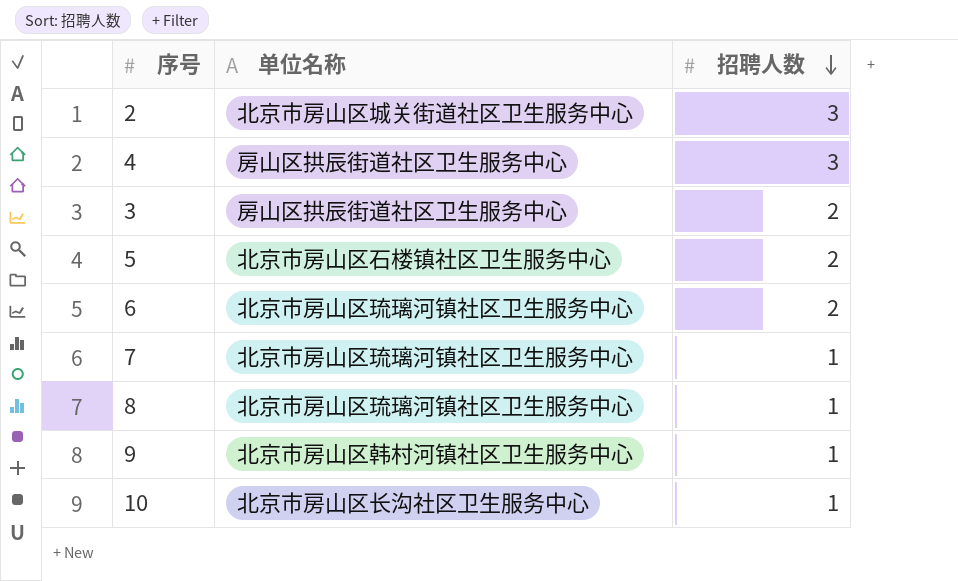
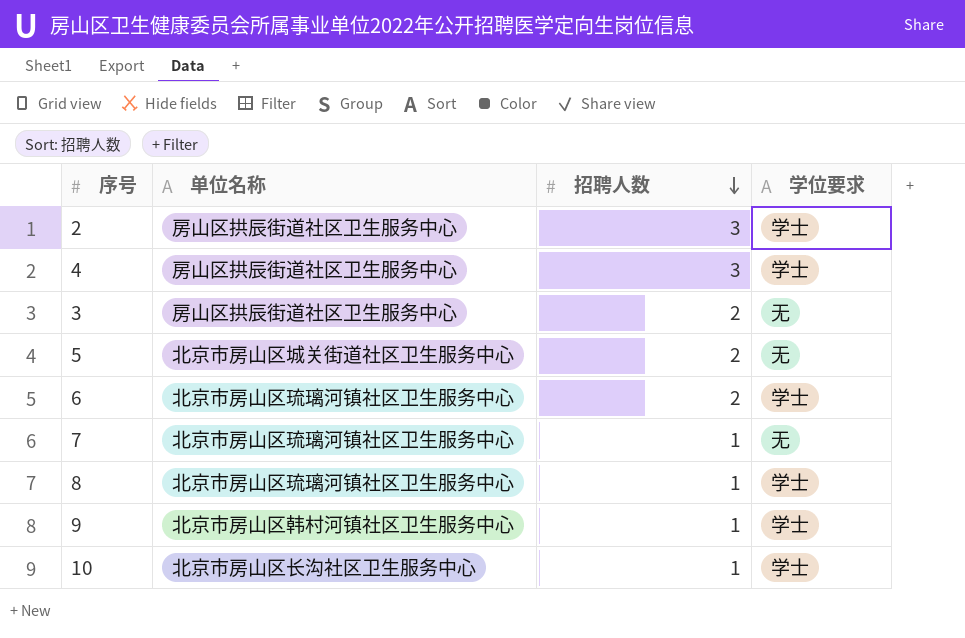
column 学位要求 | position: none -> 4
2 | 单位名称: 北京市房山区城关街道社区卫生服务中心 -> 房山区拱辰街道社区卫生服务中心
5 | 单位名称: 北京市房山区石楼镇社区卫生服务中心 -> 北京市房山区城关街道社区卫生服务中心

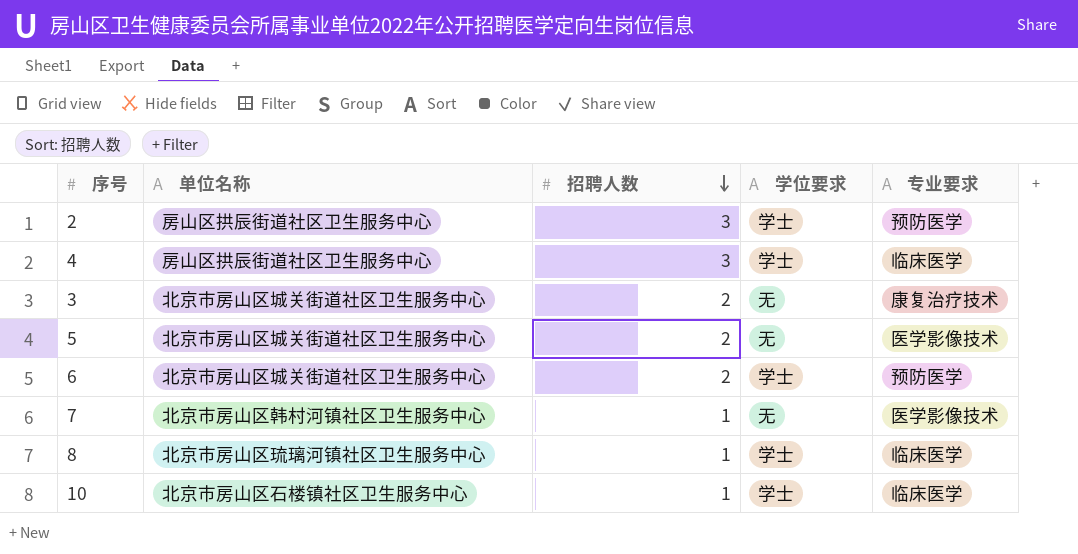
column 专业要求 | position: none -> 5
row 9: 北京市房山区韩村河镇社区卫生服务中心 | 1 | 学士 -> none
3 | 单位名称: 房山区拱辰街道社区卫生服务中心 -> 北京市房山区城关街道社区卫生服务中心
6 | 单位名称: 北京市房山区琉璃河镇社区卫生服务中心 -> 北京市房山区城关街道社区卫生服务中心
7 | 单位名称: 北京市房山区琉璃河镇社区卫生服务中心 -> 北京市房山区韩村河镇社区卫生服务中心
10 | 单位名称: 北京市房山区长沟社区卫生服务中心 -> 北京市房山区石楼镇社区卫生服务中心

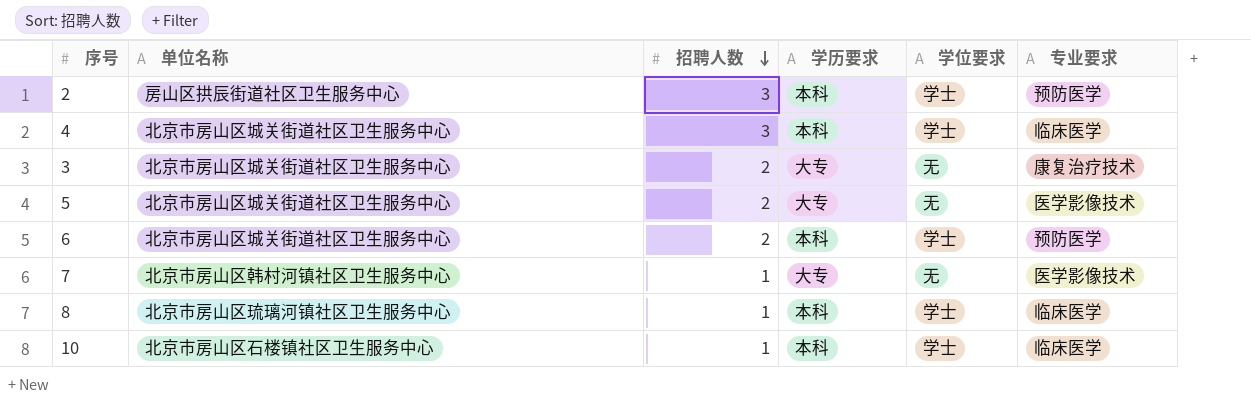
column 学历要求 | position: none -> 4
4 | 单位名称: 房山区拱辰街道社区卫生服务中心 -> 北京市房山区城关街道社区卫生服务中心

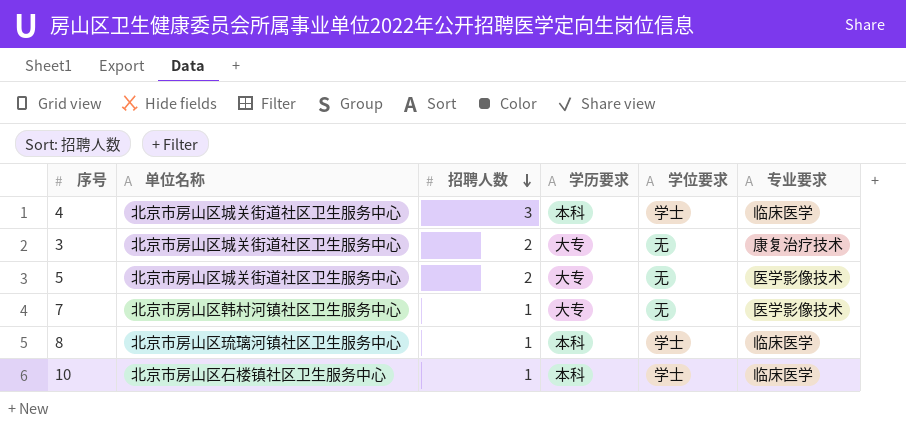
row 2: 房山区拱辰街道社区卫生服务中心 | 3 | 本科 | 学士 | 预防医学 -> none
row 6: 北京市房山区城关街道社区卫生服务中心 | 2 | 本科 | 学士 | 预防医学 -> none

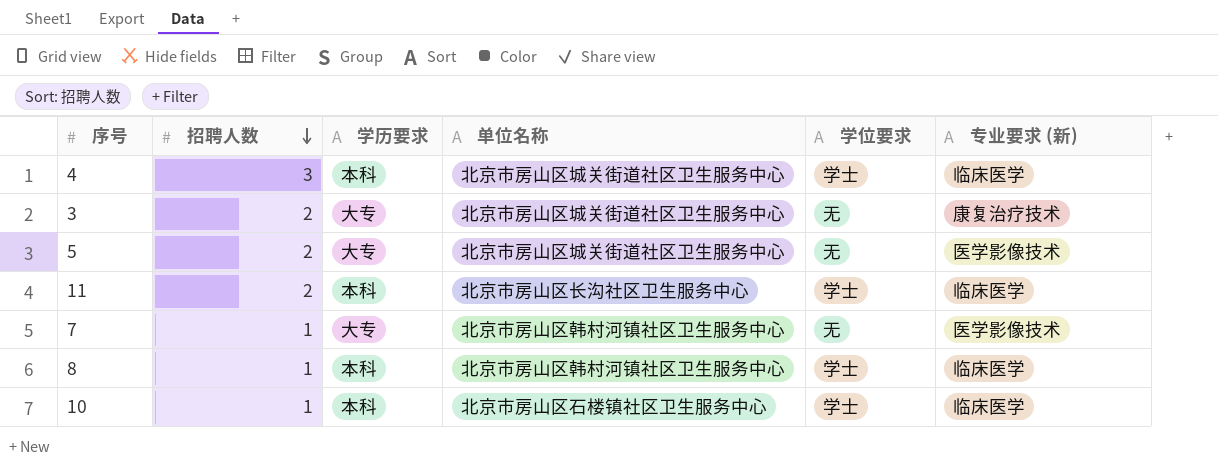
column 单位名称 | position: 2 -> 4
column name: 专业要求 -> 专业要求 (新)
row 11: none -> 2 | 本科 | 北京市房山区长沟社区卫生服务中心 | 学士 | 临床医学
8 | 单位名称: 北京市房山区琉璃河镇社区卫生服务中心 -> 北京市房山区韩村河镇社区卫生服务中心

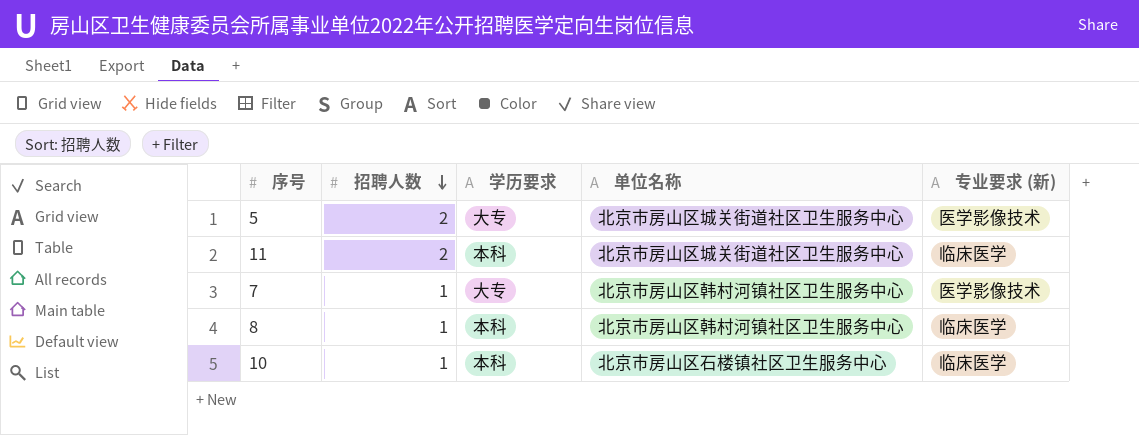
column 学位要求 | position: 5 -> none
row 4: 3 | 本科 | 北京市房山区城关街道社区卫生服务中心 | 学士 | 临床医学 -> none
row 3: 2 | 大专 | 北京市房山区城关街道社区卫生服务中心 | 无 | 康复治疗技术 -> none
11 | 单位名称: 北京市房山区长沟社区卫生服务中心 -> 北京市房山区城关街道社区卫生服务中心

